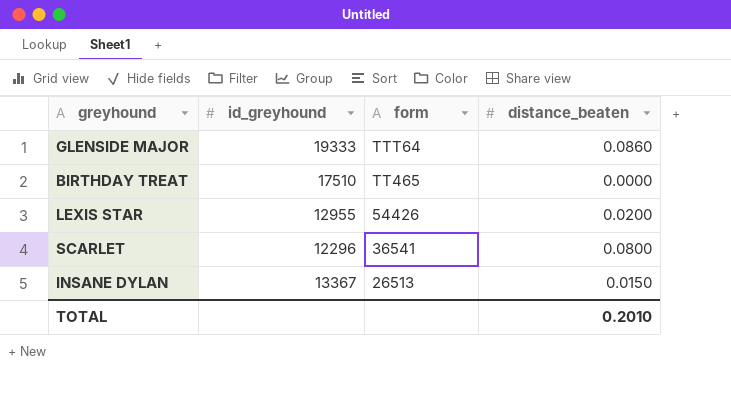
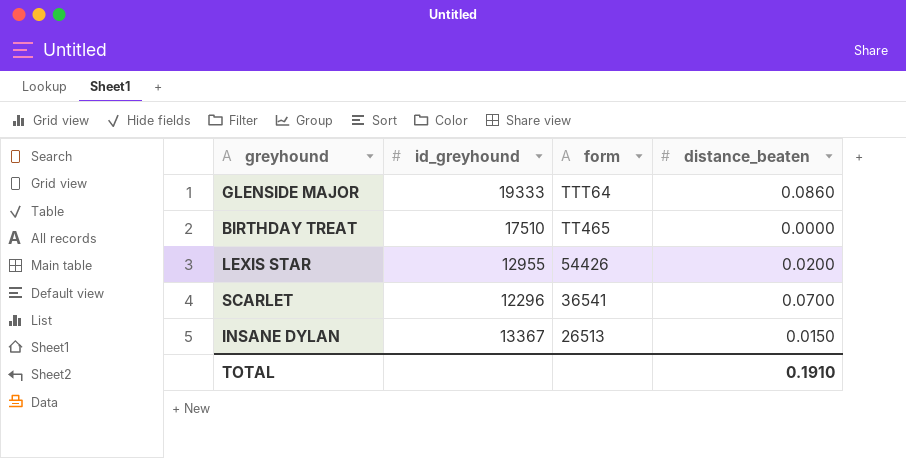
SCARLET | distance_beaten: 0.0800 -> 0.0700
TOTAL | distance_beaten: 0.2010 -> 0.1910

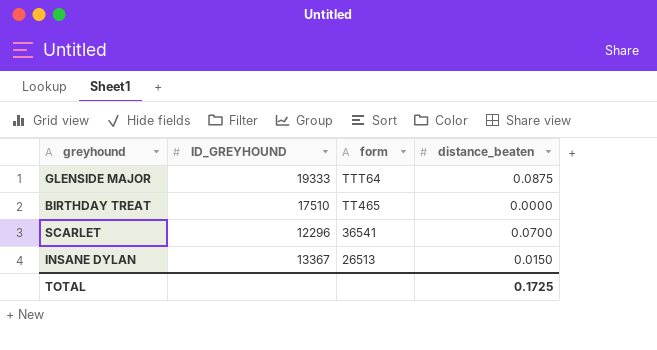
column name: id_greyhound -> ID_GREYHOUND
row LEXIS STAR: 12955 | 54426 | 0.0200 -> none
GLENSIDE MAJOR | distance_beaten: 0.0860 -> 0.0875
TOTAL | distance_beaten: 0.1910 -> 0.1725

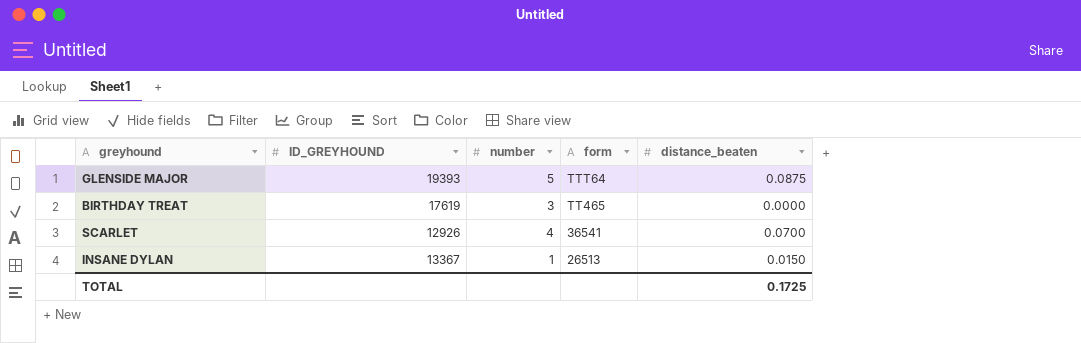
column number | position: none -> 3
GLENSIDE MAJOR | ID_GREYHOUND: 19333 -> 19393
BIRTHDAY TREAT | ID_GREYHOUND: 17510 -> 17619
SCARLET | ID_GREYHOUND: 12296 -> 12926

